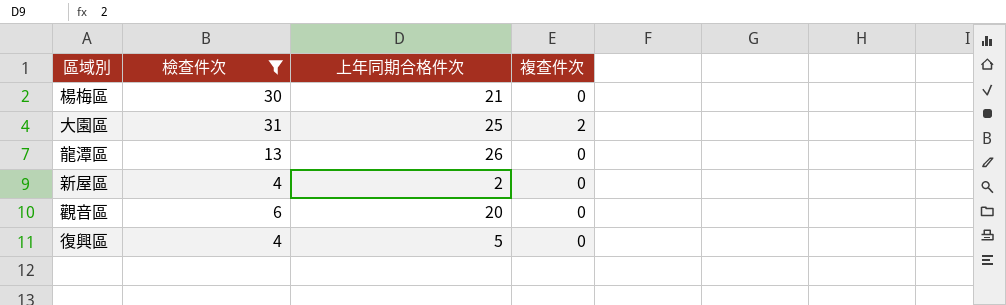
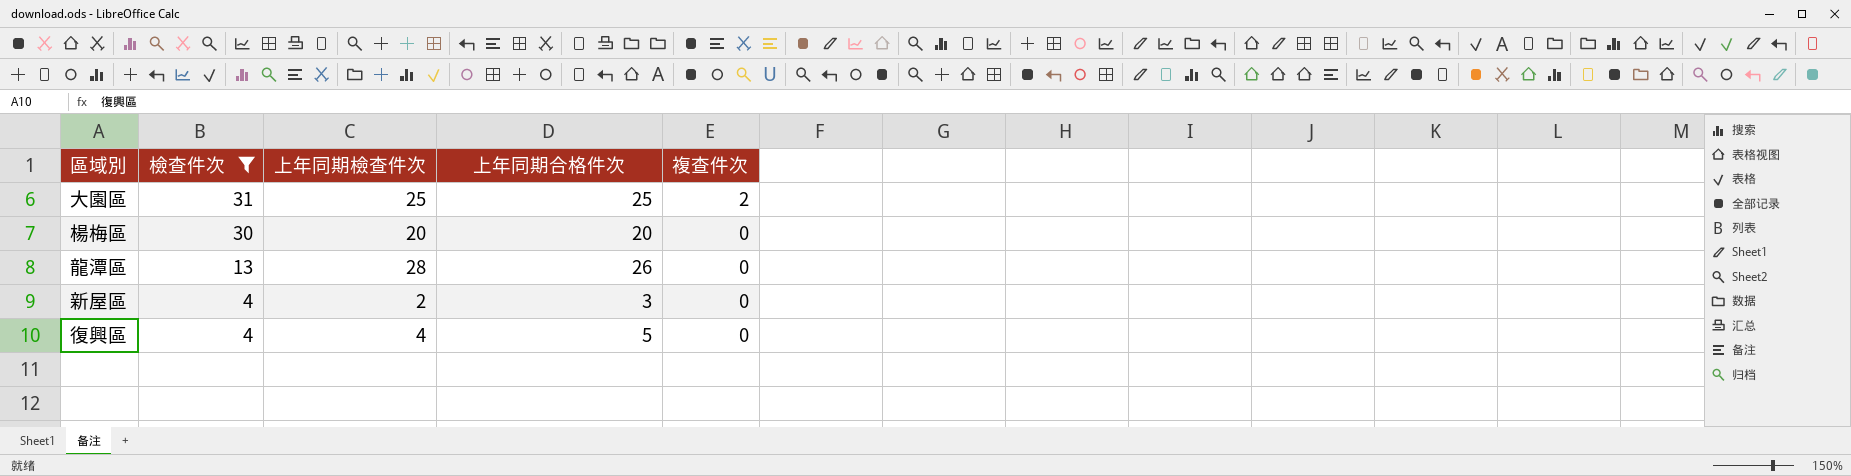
row order: none -> 檢查件次 descending
column 上年同期檢查件次 | position: none -> 3
row 觀音區: 6 | 20 | 0 -> none
楊梅區 | 上年同期合格件次: 21 -> 20
新屋區 | 上年同期合格件次: 2 -> 3

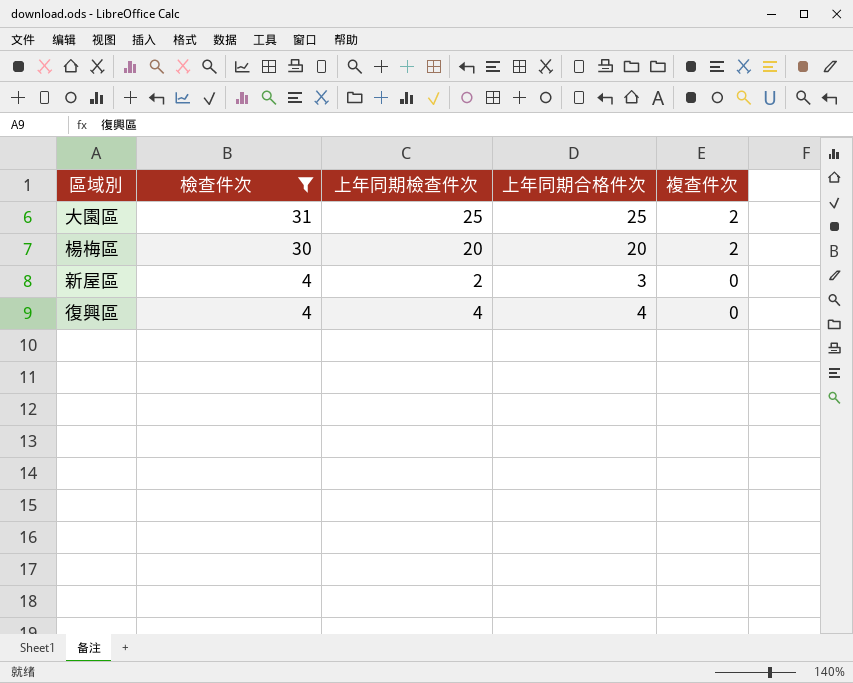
row 龍潭區: 13 | 28 | 26 | 0 -> none
楊梅區 | 複查件次: 0 -> 2
復興區 | 上年同期合格件次: 5 -> 4

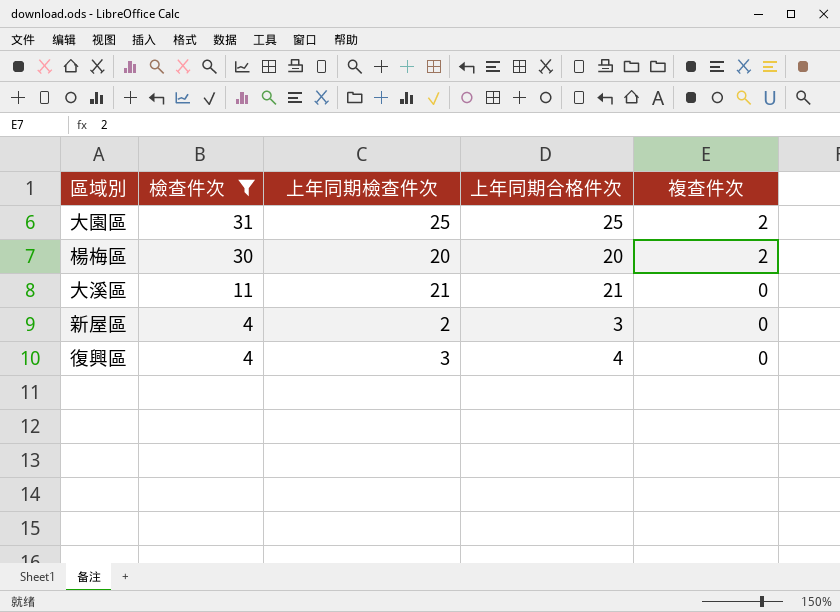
row 大溪區: none -> 11 | 21 | 21 | 0
復興區 | 上年同期檢查件次: 4 -> 3

